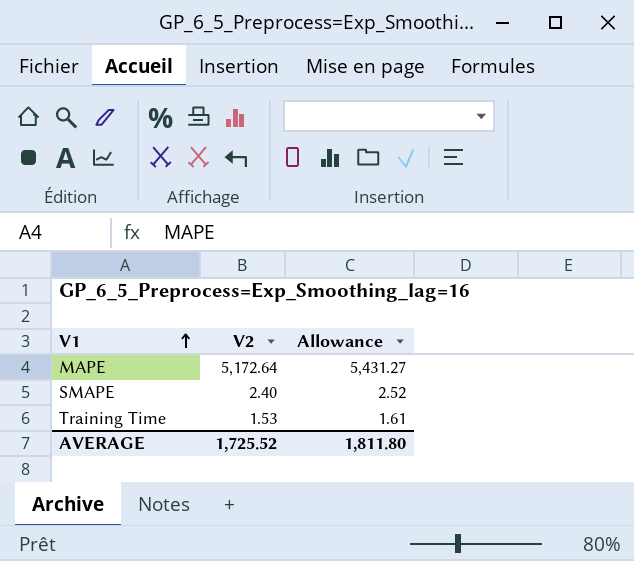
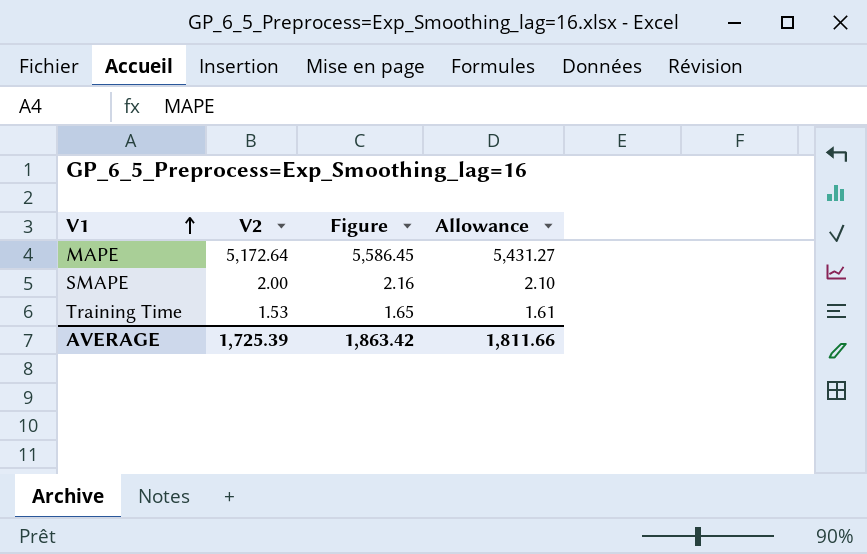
column Figure | formula: none -> [V2] * 1.08
SMAPE | V2: 2.40 -> 2.00
SMAPE | Allowance: 2.52 -> 2.10
AVERAGE | V2: 1,725.52 -> 1,725.39
AVERAGE | Allowance: 1,811.80 -> 1,811.66

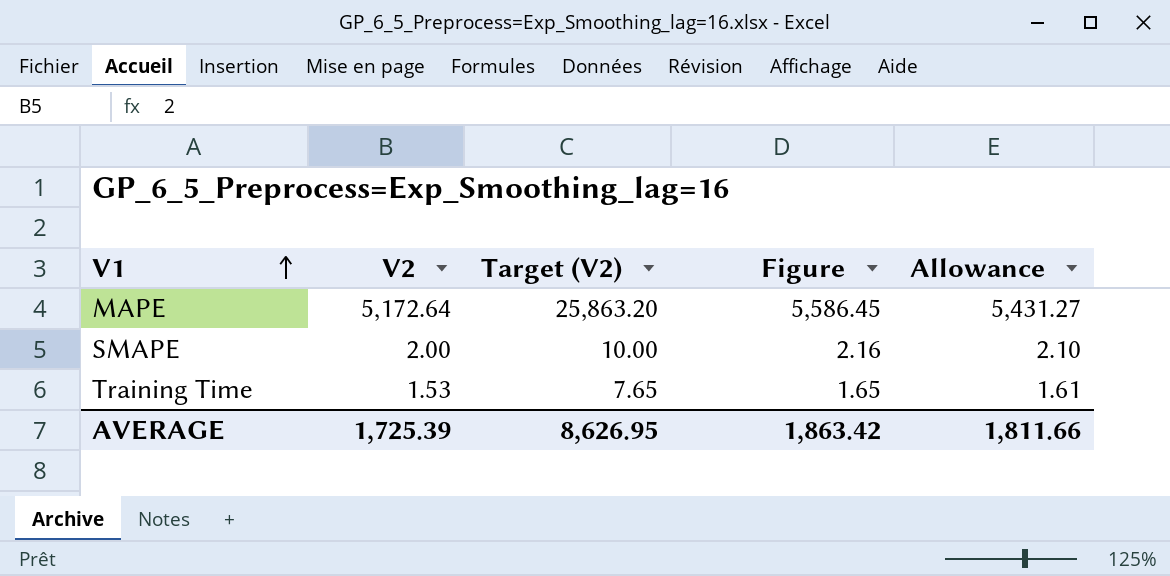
column Target (V2) | formula: none -> [V2] * 5

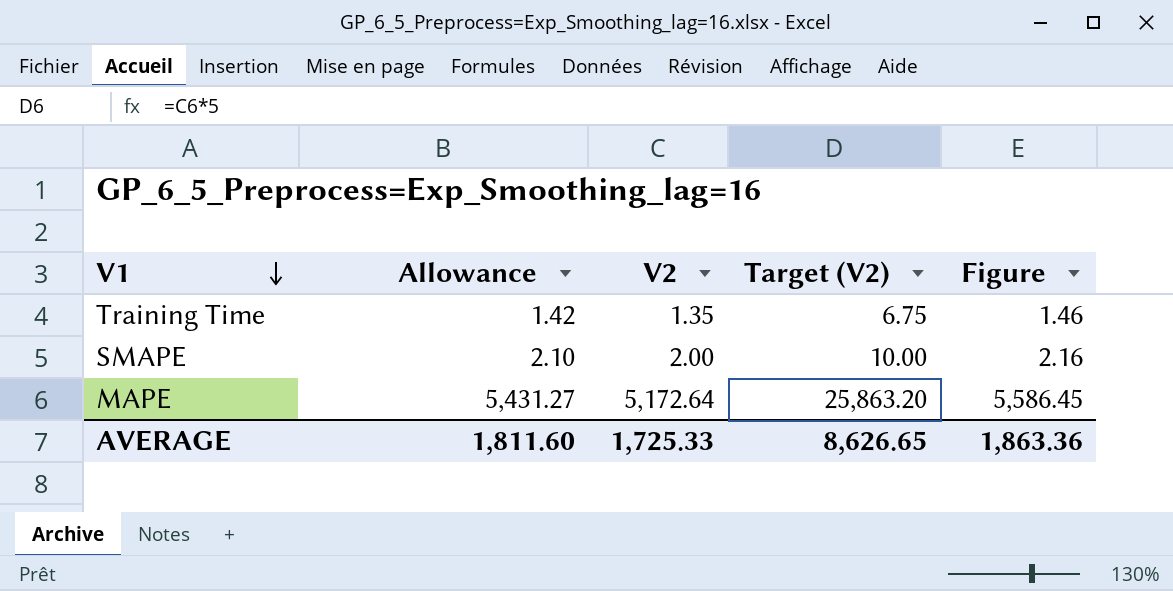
row order: V1 ascending -> V1 descending
column Allowance | position: 5 -> 2
Training Time | Allowance: 1.61 -> 1.42
Training Time | V2: 1.53 -> 1.35
Training Time | Target (V2): 7.65 -> 6.75
Training Time | Figure: 1.65 -> 1.46
AVERAGE | Allowance: 1,811.66 -> 1,811.60
AVERAGE | V2: 1,725.39 -> 1,725.33
AVERAGE | Target (V2): 8,626.95 -> 8,626.65
AVERAGE | Figure: 1,863.42 -> 1,863.36

